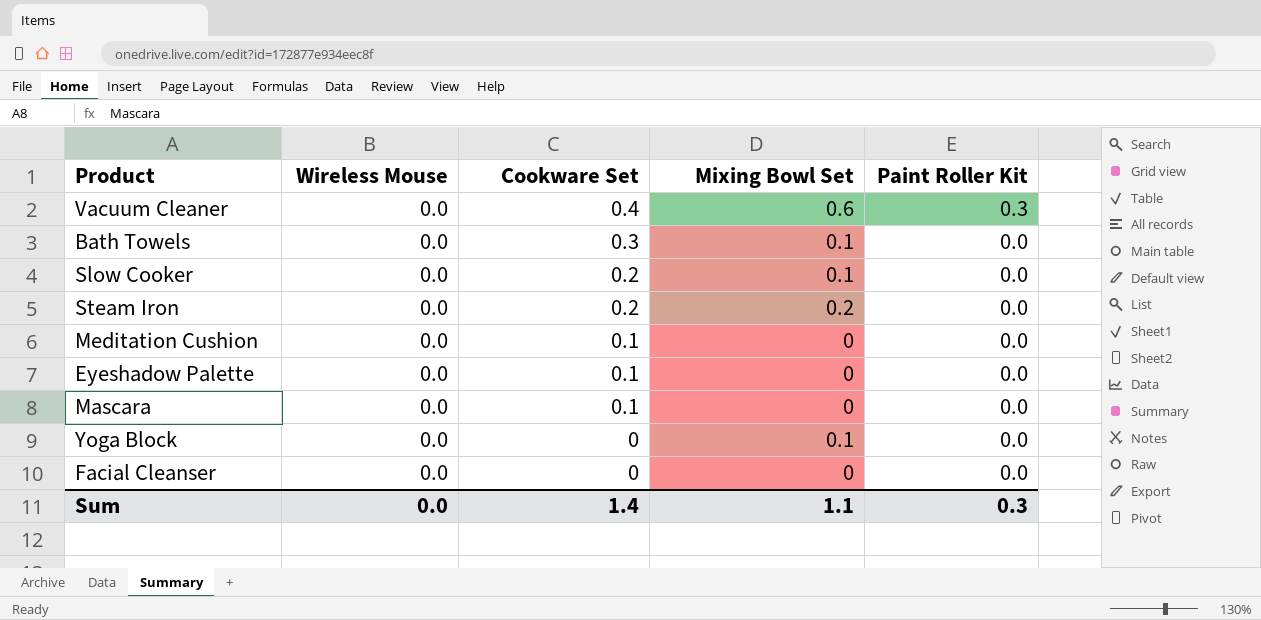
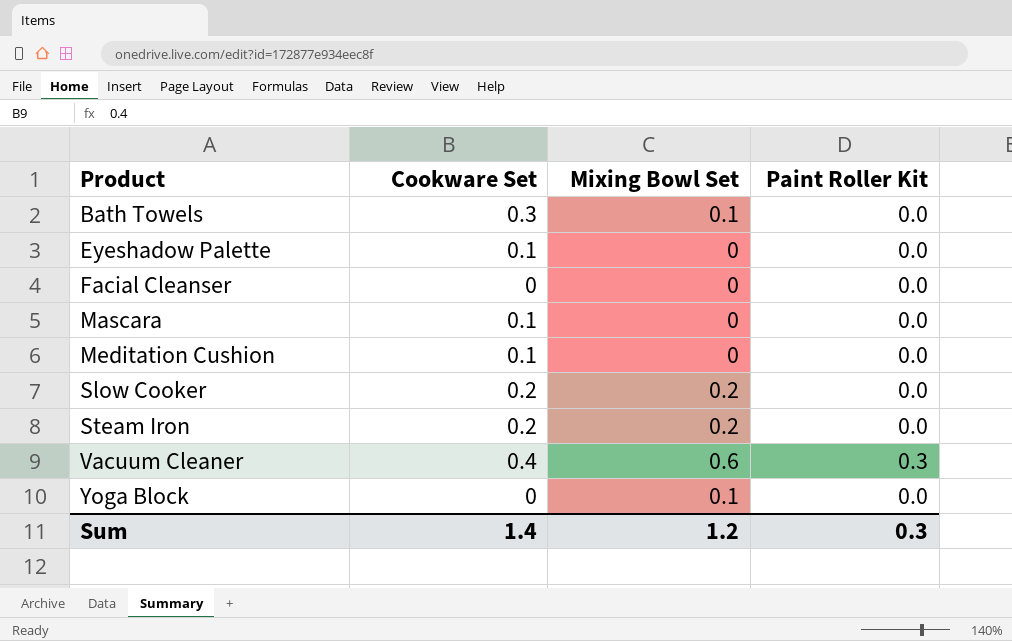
row order: Cookware Set descending -> Product ascending
column Wireless Mouse | position: 2 -> none
Slow Cooker | Mixing Bowl Set: 0.1 -> 0.2
Sum | Mixing Bowl Set: 1.1 -> 1.2

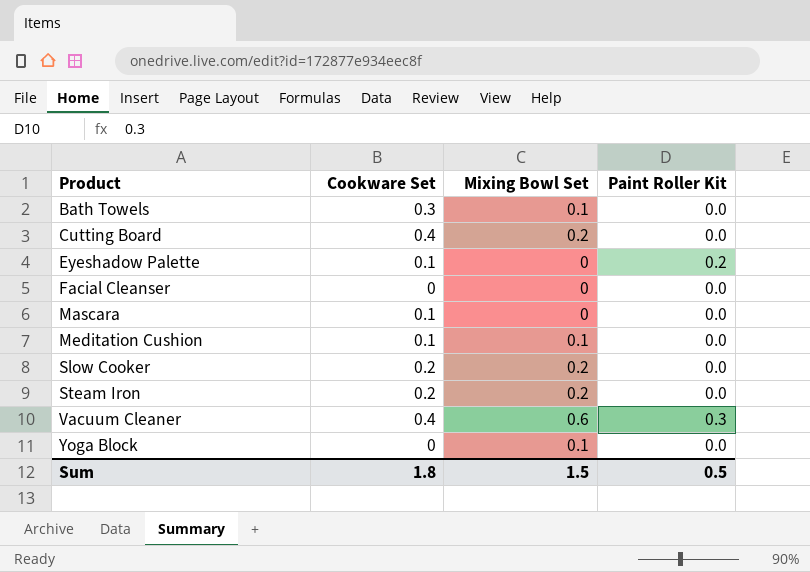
row Cutting Board: none -> 0.4 | 0.2 | 0.0
Eyeshadow Palette | Paint Roller Kit: 0.0 -> 0.2
Meditation Cushion | Mixing Bowl Set: 0 -> 0.1
Sum | Cookware Set: 1.4 -> 1.8
Sum | Mixing Bowl Set: 1.2 -> 1.5
Sum | Paint Roller Kit: 0.3 -> 0.5

